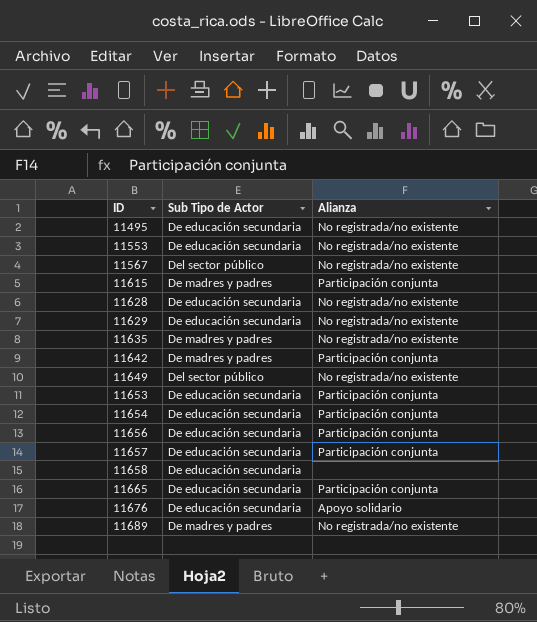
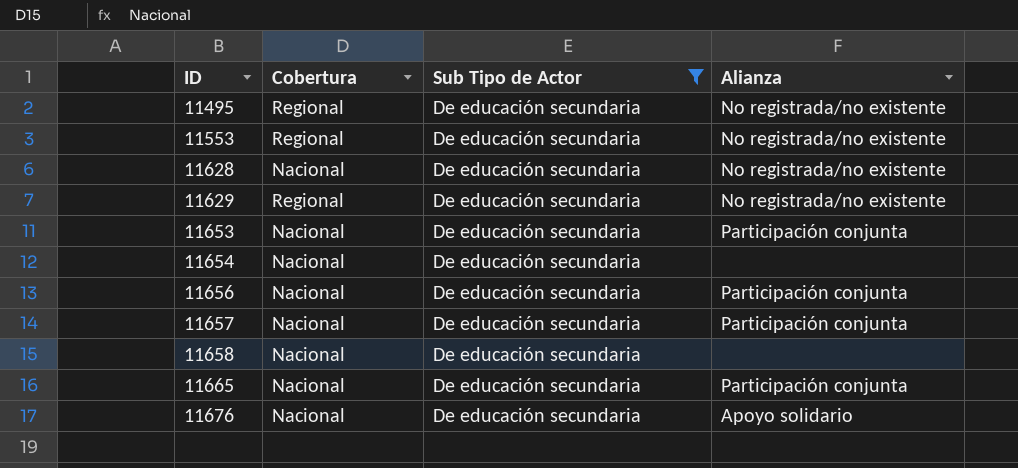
filter: none -> Sub Tipo de Actor = De educación secundaria
column Cobertura | position: none -> 2
11654 | Alianza: Participación conjunta -> none

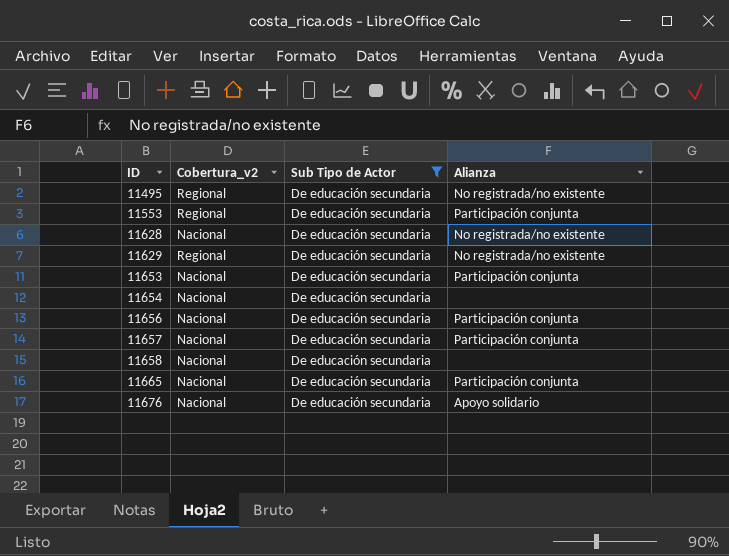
column name: Cobertura -> Cobertura_v2
11553 | Alianza: No registrada/no existente -> Participación conjunta

